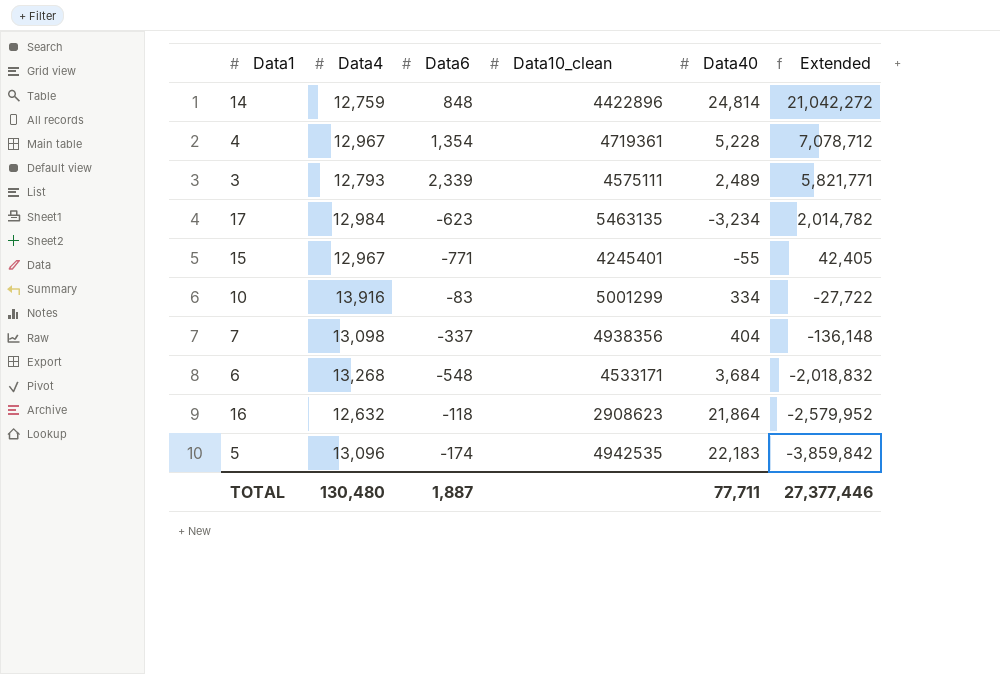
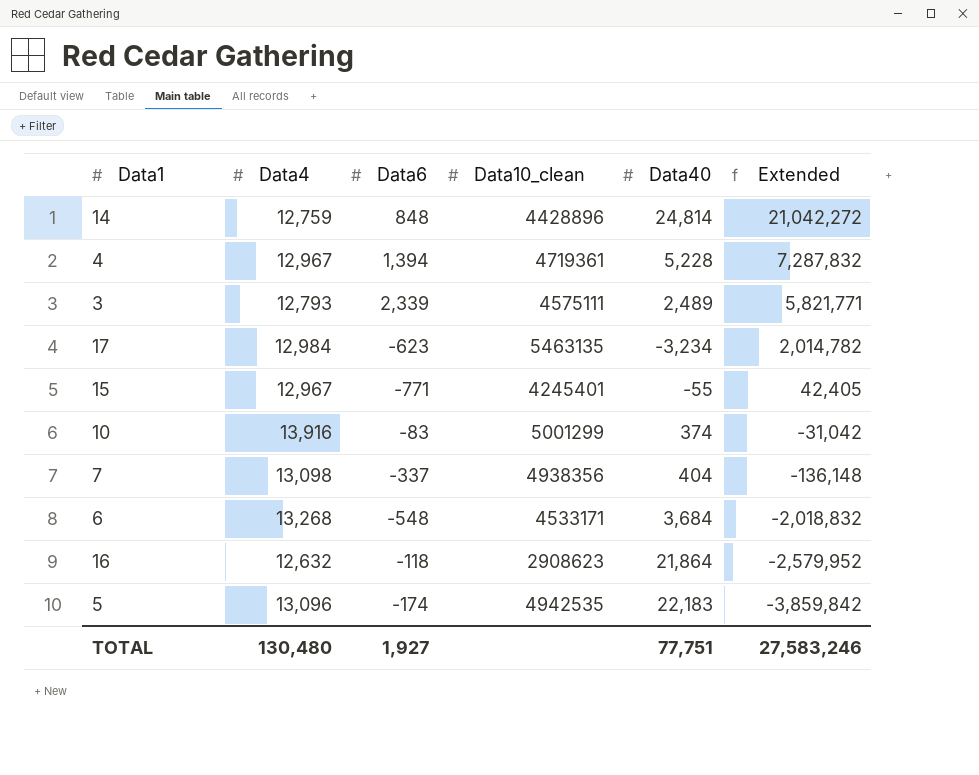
14 | Data10_clean: 4422896 -> 4428896
4 | Data6: 1,354 -> 1,394
4 | Extended: 7,078,712 -> 7,287,832
10 | Data40: 334 -> 374
10 | Extended: -27,722 -> -31,042
TOTAL | Data6: 1,887 -> 1,927
TOTAL | Data40: 77,711 -> 77,751
TOTAL | Extended: 27,377,446 -> 27,583,246

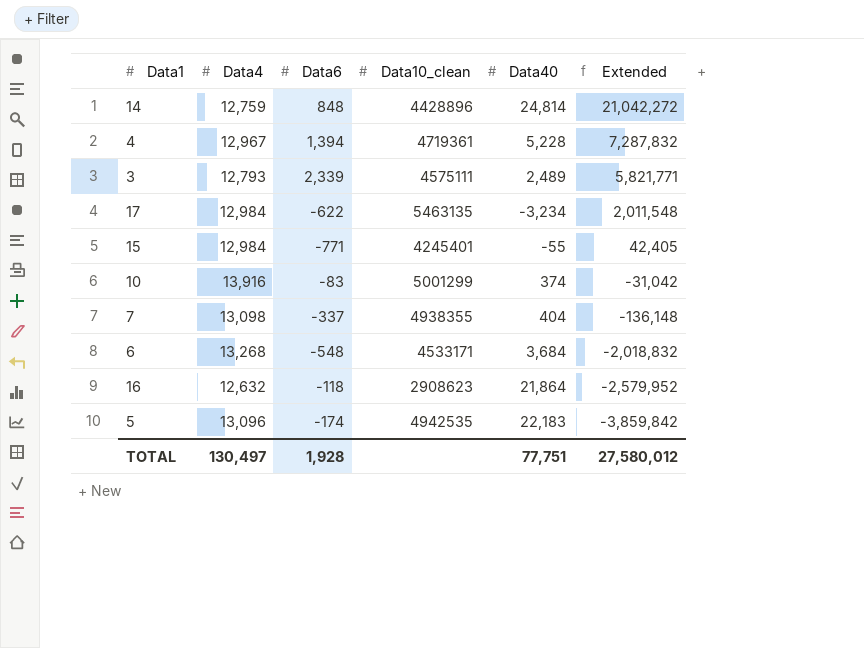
17 | Data6: -623 -> -622
17 | Extended: 2,014,782 -> 2,011,548
15 | Data4: 12,967 -> 12,984
7 | Data10_clean: 4938356 -> 4938355
TOTAL | Data4: 130,480 -> 130,497
TOTAL | Data6: 1,927 -> 1,928
TOTAL | Extended: 27,583,246 -> 27,580,012

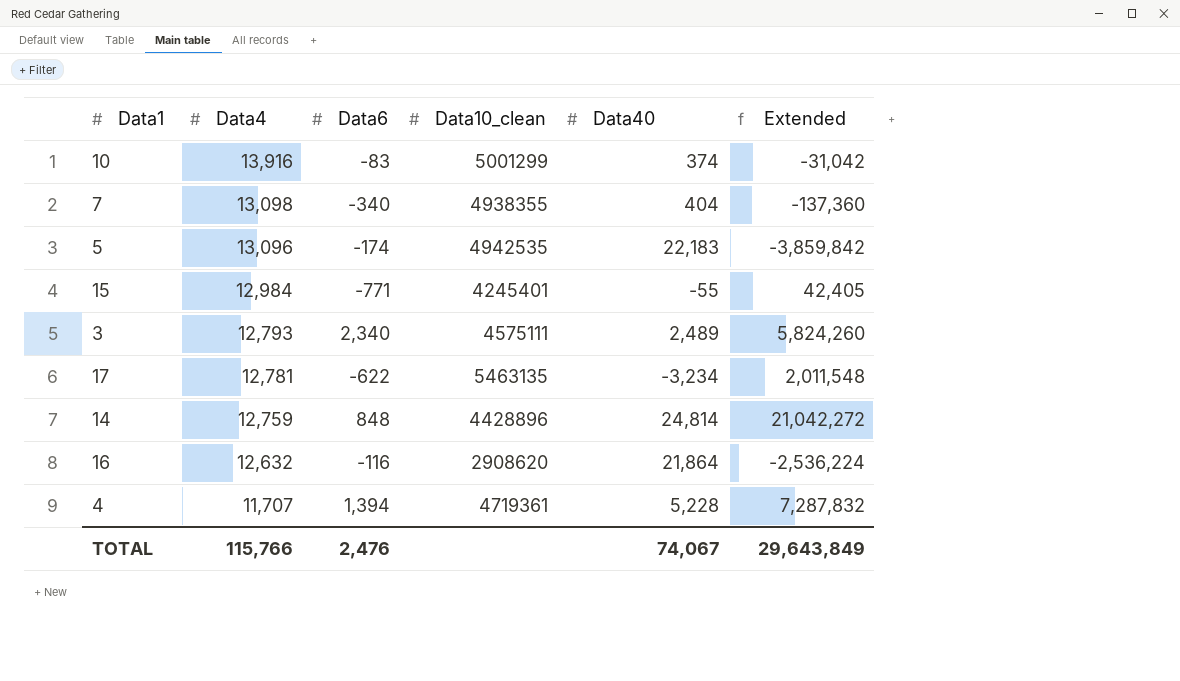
row order: Extended descending -> Data4 descending
row 6: 13,268 | -548 | 4533171 | 3,684 | -2,018,832 -> none
7 | Data6: -337 -> -340
7 | Extended: -136,148 -> -137,360
3 | Data6: 2,339 -> 2,340
3 | Extended: 5,821,771 -> 5,824,260
17 | Data4: 12,984 -> 12,781
16 | Data6: -118 -> -116
16 | Data10_clean: 2908623 -> 2908620
16 | Extended: -2,579,952 -> -2,536,224
4 | Data4: 12,967 -> 11,707
TOTAL | Data4: 130,497 -> 115,766
TOTAL | Data6: 1,928 -> 2,476
TOTAL | Data40: 77,751 -> 74,067
TOTAL | Extended: 27,580,012 -> 29,643,849

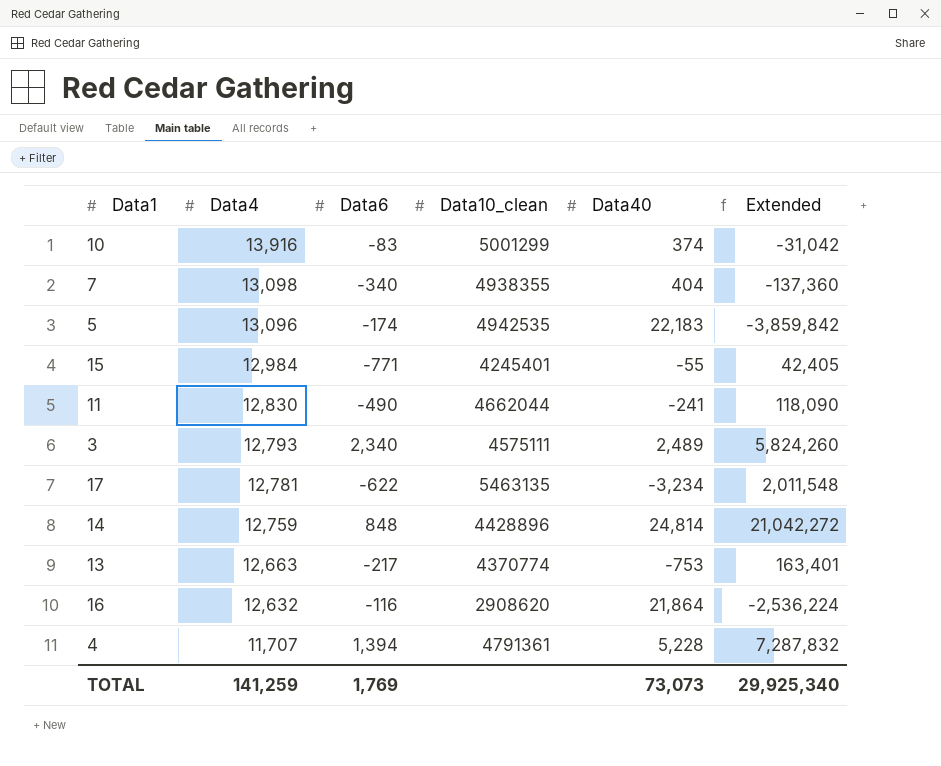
row 11: none -> 12,830 | -490 | 4662044 | -241 | 118,090
row 13: none -> 12,663 | -217 | 4370774 | -753 | 163,401
4 | Data10_clean: 4719361 -> 4791361
TOTAL | Data4: 115,766 -> 141,259
TOTAL | Data6: 2,476 -> 1,769
TOTAL | Data40: 74,067 -> 73,073
TOTAL | Extended: 29,643,849 -> 29,925,340

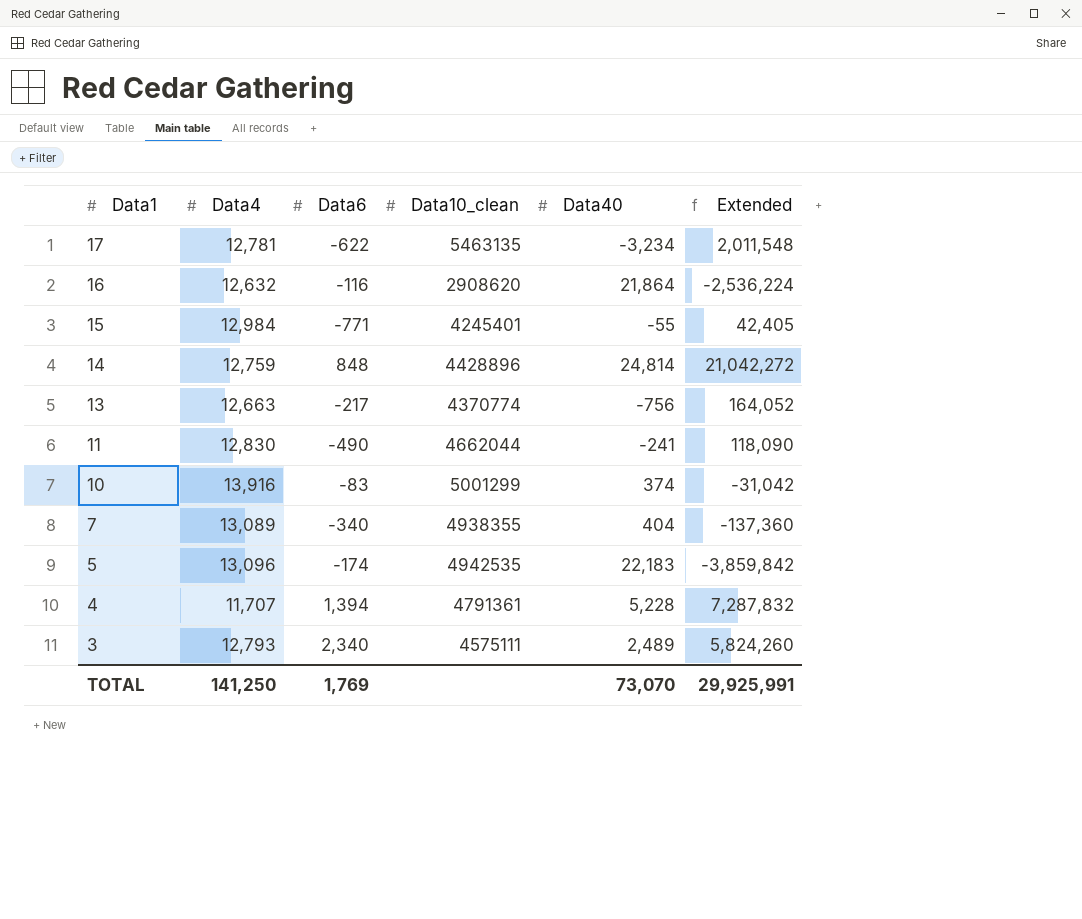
row order: Data4 descending -> Data1 descending
13 | Data40: -753 -> -756
13 | Extended: 163,401 -> 164,052
7 | Data4: 13,098 -> 13,089
TOTAL | Data4: 141,259 -> 141,250
TOTAL | Data40: 73,073 -> 73,070
TOTAL | Extended: 29,925,340 -> 29,925,991

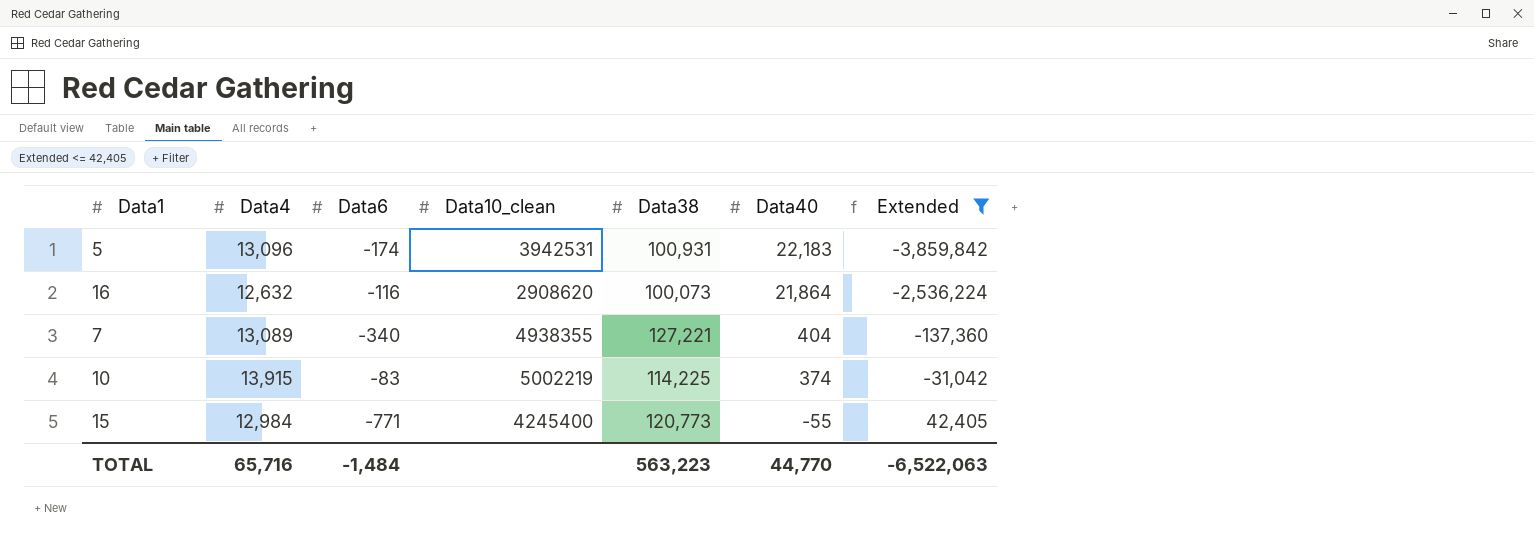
filter: none -> Extended <= 42,405
row order: Data1 descending -> Data40 descending
column Data38 | position: none -> 5
5 | Data10_clean: 4942535 -> 3942531
10 | Data4: 13,916 -> 13,915
10 | Data10_clean: 5001299 -> 5002219
15 | Data10_clean: 4245401 -> 4245400
TOTAL | Data4: 141,250 -> 65,716
TOTAL | Data6: 1,769 -> -1,484
TOTAL | Data40: 73,070 -> 44,770
TOTAL | Extended: 29,925,991 -> -6,522,063

